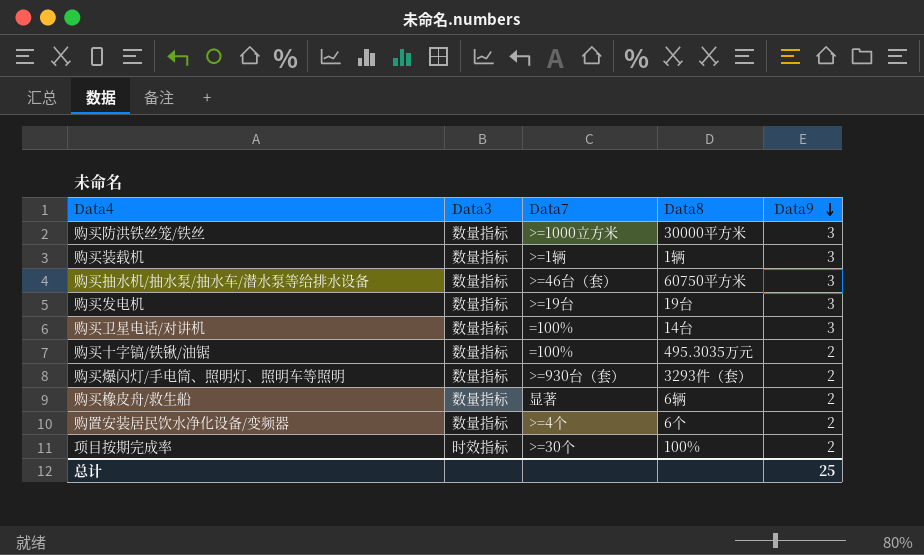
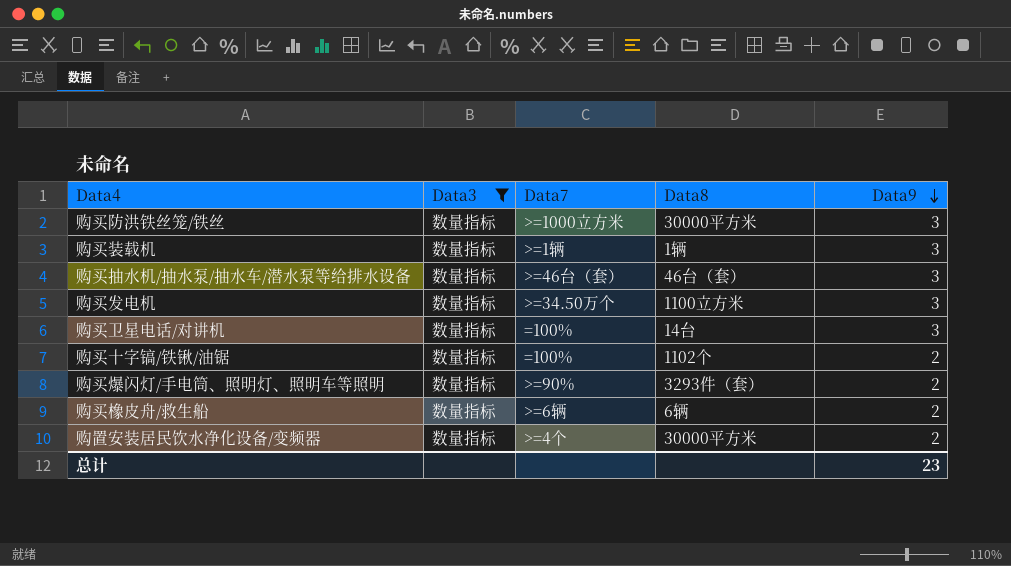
filter: none -> Data3 = 数量指标
购买抽水机/抽水泵/抽水车/潜水泵等给排水设备 | Data8: 60750平方米 -> 46台（套）
购买发电机 | Data7: >=19台 -> >=34.50万个
购买发电机 | Data8: 19台 -> 1100立方米
购买十字镐/铁锹/油锯 | Data8: 495.3035万元 -> 1102个
购买爆闪灯/手电筒、照明灯、照明车等照明 | Data7: >=930台（套） -> >=90%
购买橡皮舟/救生船 | Data7: 显著 -> >=6辆
购置安装居民饮水净化设备/变频器 | Data8: 6个 -> 30000平方米
总计 | Data9: 25 -> 23

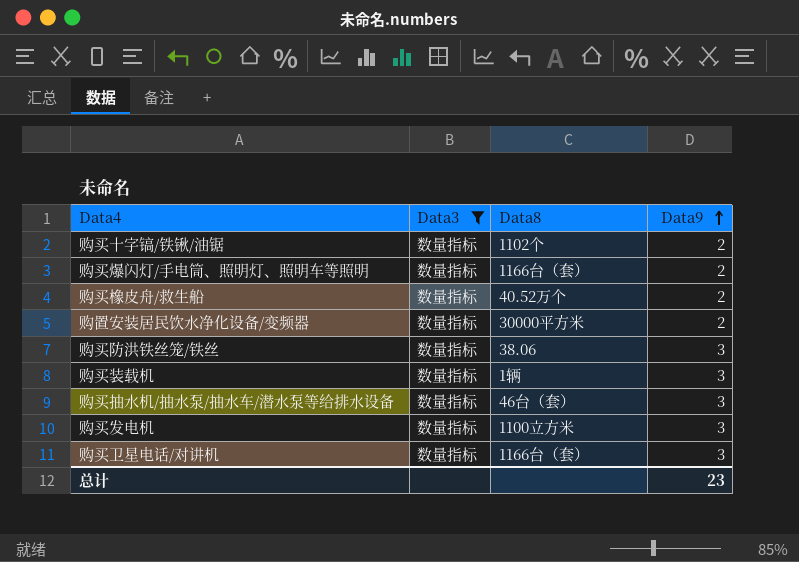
row order: Data9 descending -> Data9 ascending
column Data7 | position: 3 -> none
购买爆闪灯/手电筒、照明灯、照明车等照明 | Data8: 3293件（套） -> 1166台（套）
购买橡皮舟/救生船 | Data8: 6辆 -> 40.52万个
购买防洪铁丝笼/铁丝 | Data8: 30000平方米 -> 38.06
购买卫星电话/对讲机 | Data8: 14台 -> 1166台（套）

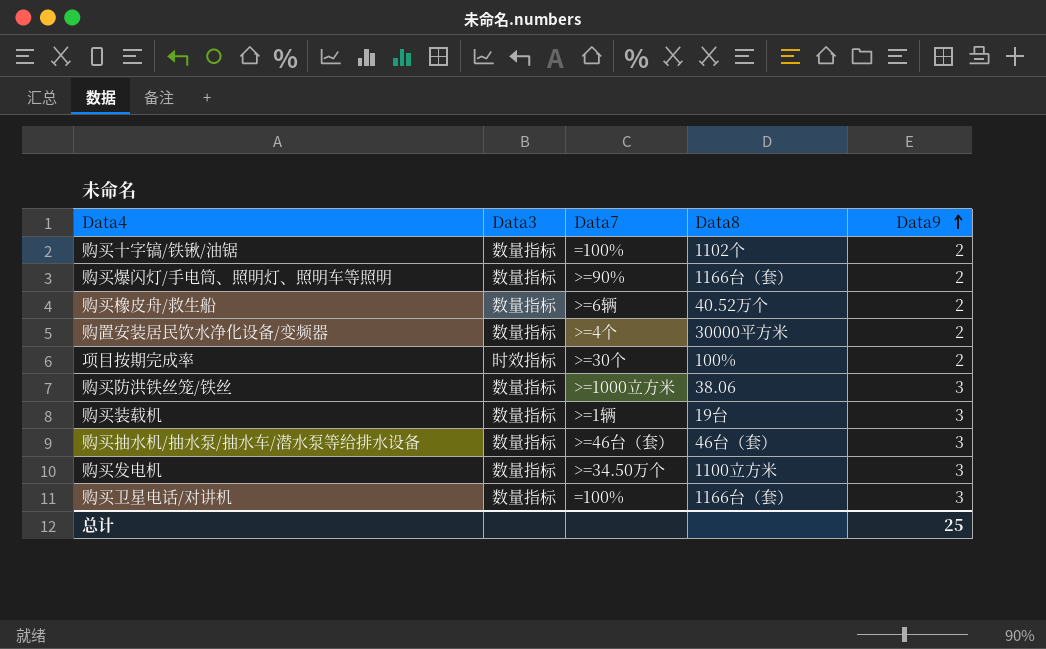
filter: Data3 = 数量指标 -> none
column Data7 | position: none -> 3
购买装载机 | Data8: 1辆 -> 19台
总计 | Data9: 23 -> 25

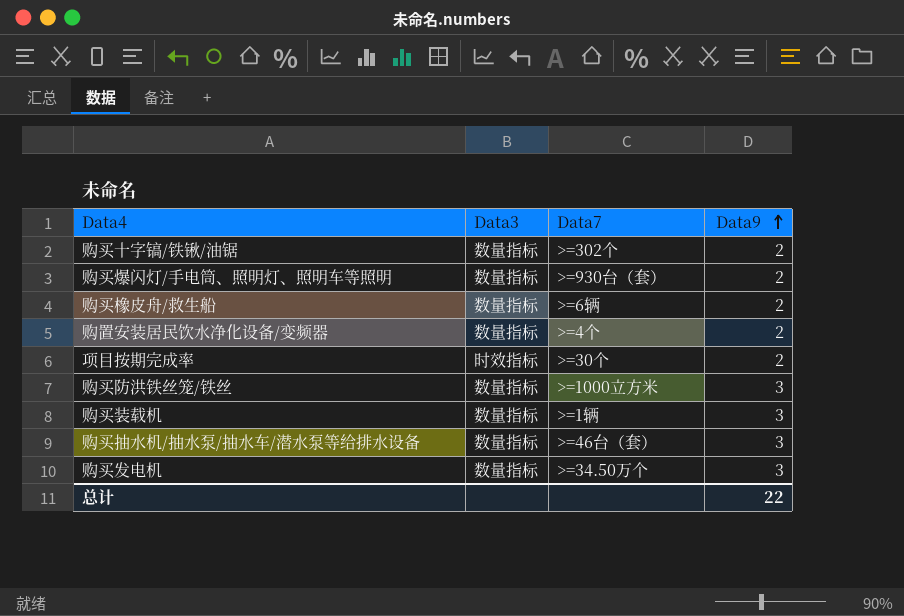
column Data8 | position: 4 -> none
row 购买卫星电话/对讲机: 数量指标 | =100% | 1166台（套） | 3 -> none
购买十字镐/铁锹/油锯 | Data7: =100% -> >=302个
购买爆闪灯/手电筒、照明灯、照明车等照明 | Data7: >=90% -> >=930台（套）
总计 | Data9: 25 -> 22

